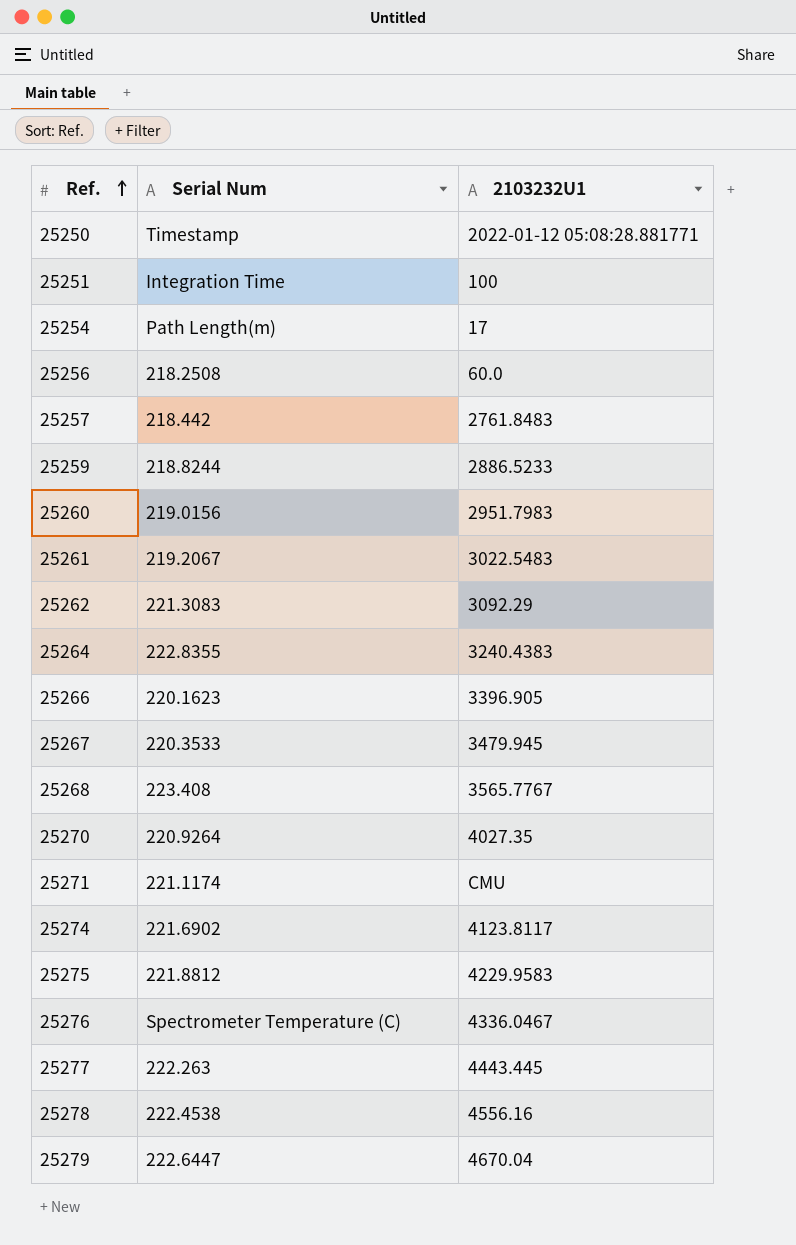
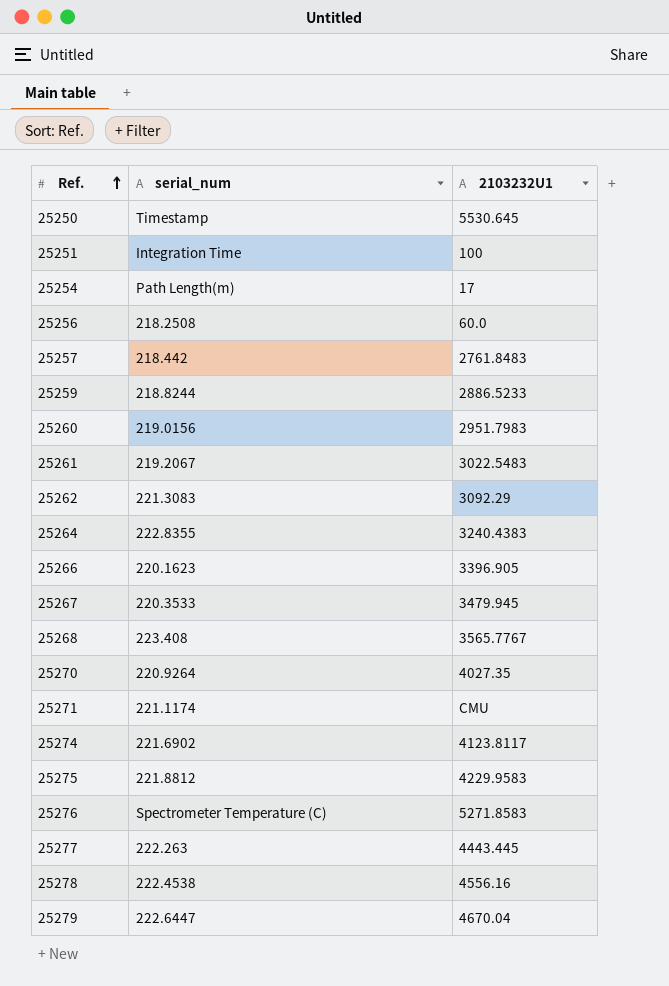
column name: Serial Num -> serial_num
25250 | 2103232U1: 2022-01-12 05:08:28.881771 -> 5530.645
25276 | 2103232U1: 4336.0467 -> 5271.8583

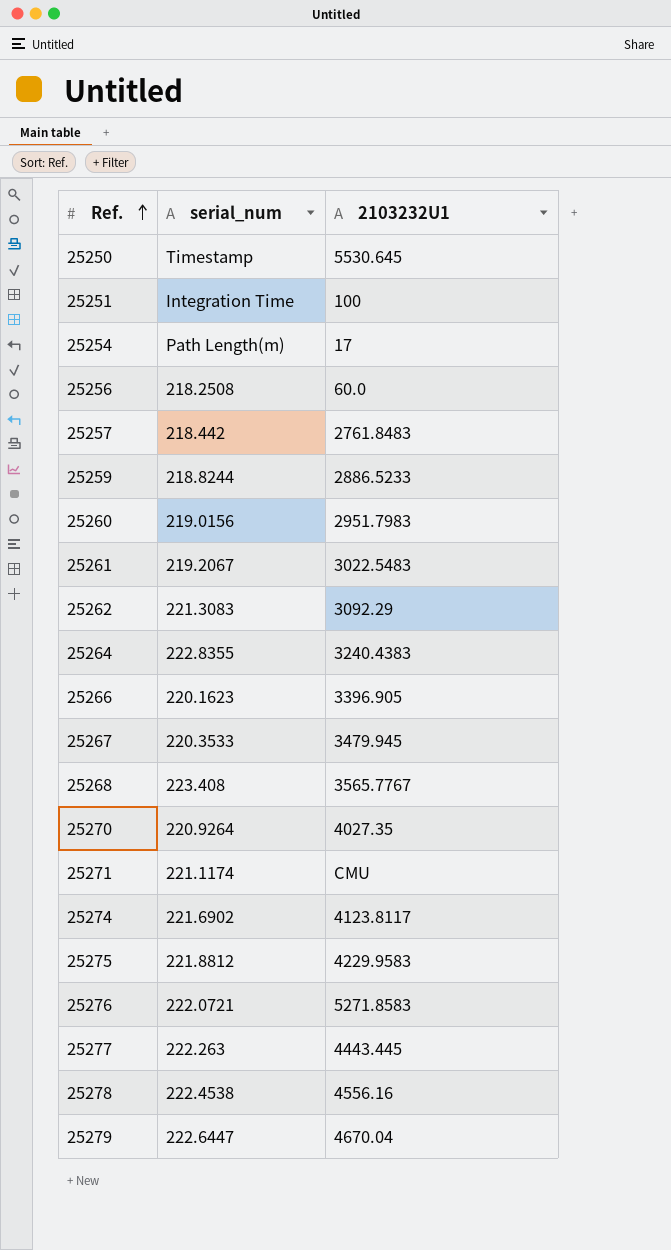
25276 | serial_num: Spectrometer Temperature (C) -> 222.0721

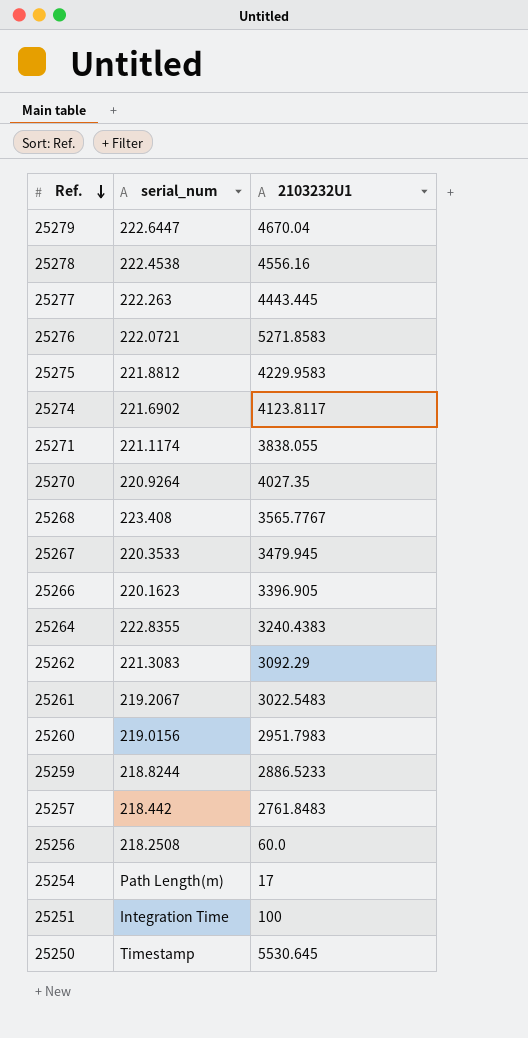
row order: Ref. ascending -> Ref. descending
25271 | 2103232U1: CMU -> 3838.055

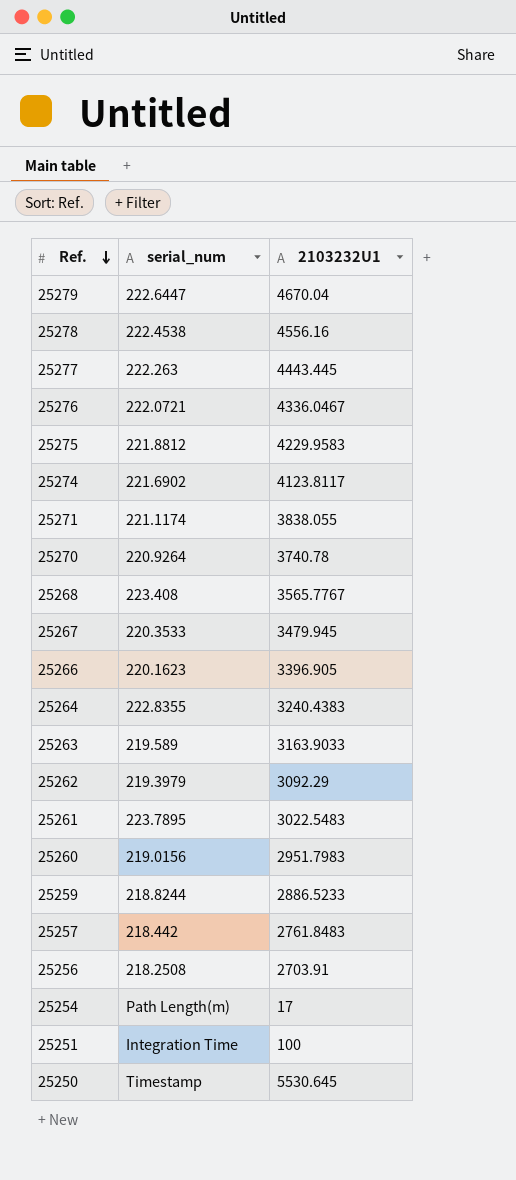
25276 | 2103232U1: 5271.8583 -> 4336.0467
25270 | 2103232U1: 4027.35 -> 3740.78
row 25263: none -> 219.589 | 3163.9033
25262 | serial_num: 221.3083 -> 219.3979
25261 | serial_num: 219.2067 -> 223.7895
25256 | 2103232U1: 60.0 -> 2703.91

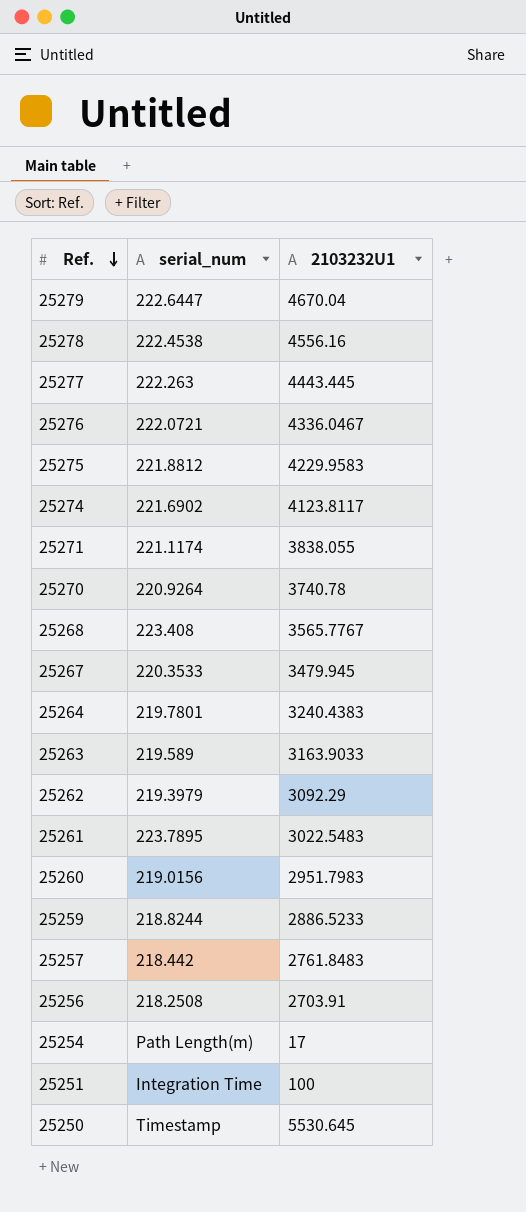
row 25266: 220.1623 | 3396.905 -> none
25264 | serial_num: 222.8355 -> 219.7801

